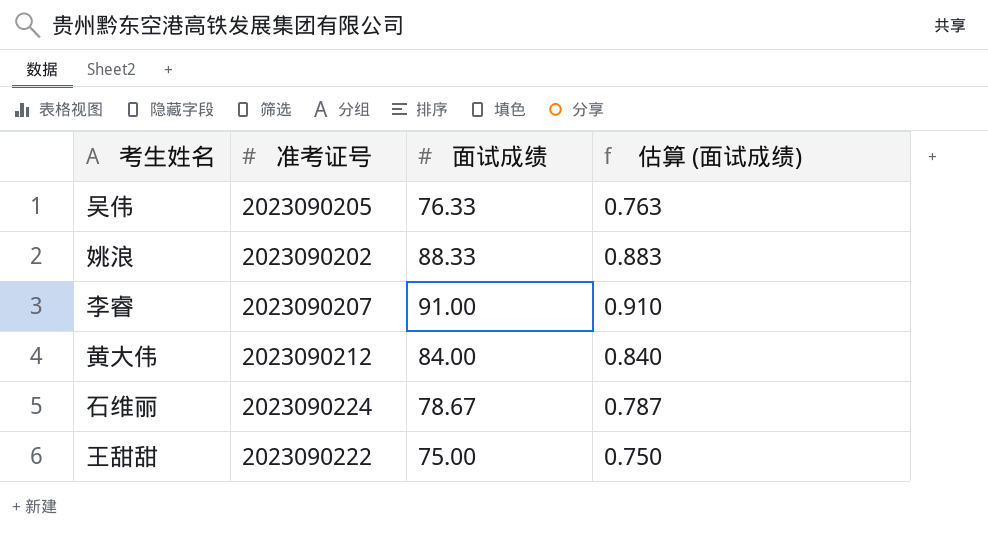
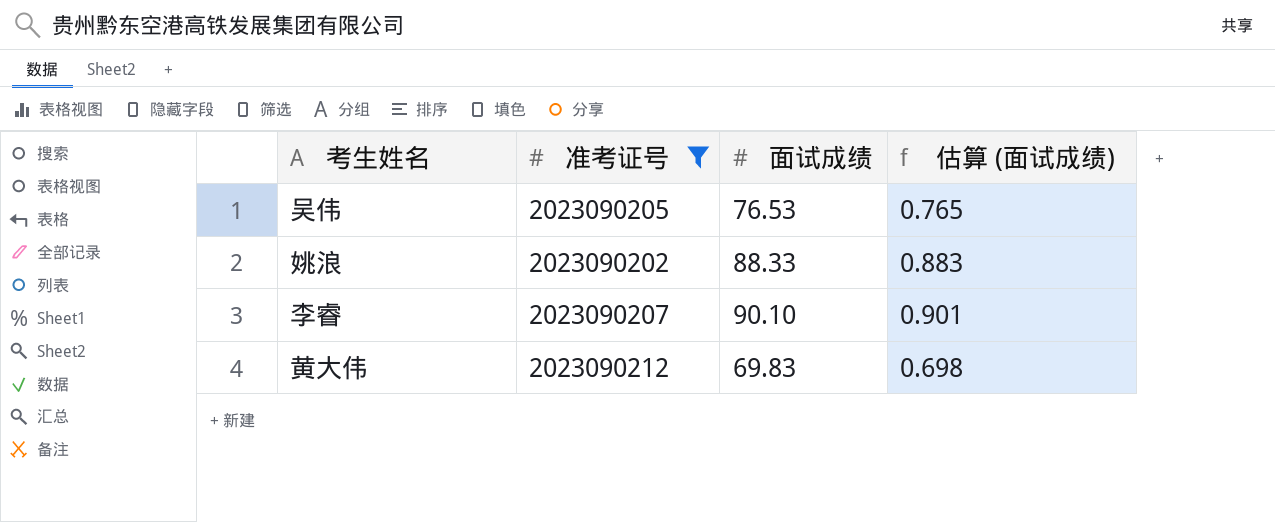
filter: none -> 准考证号 <= 2023090212
吴伟 | 面试成绩: 76.33 -> 76.53
吴伟 | 估算 (面试成绩): 0.763 -> 0.765
李睿 | 面试成绩: 91.00 -> 90.10
李睿 | 估算 (面试成绩): 0.910 -> 0.901
黄大伟 | 面试成绩: 84.00 -> 69.83
黄大伟 | 估算 (面试成绩): 0.840 -> 0.698

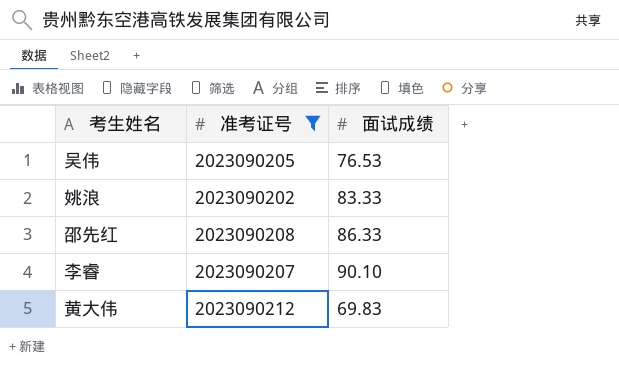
column 估算 (面试成绩) | formula: [面试成绩] * 0.01 -> none
姚浪 | 面试成绩: 88.33 -> 83.33
row 邵先红: none -> 2023090208 | 86.33

